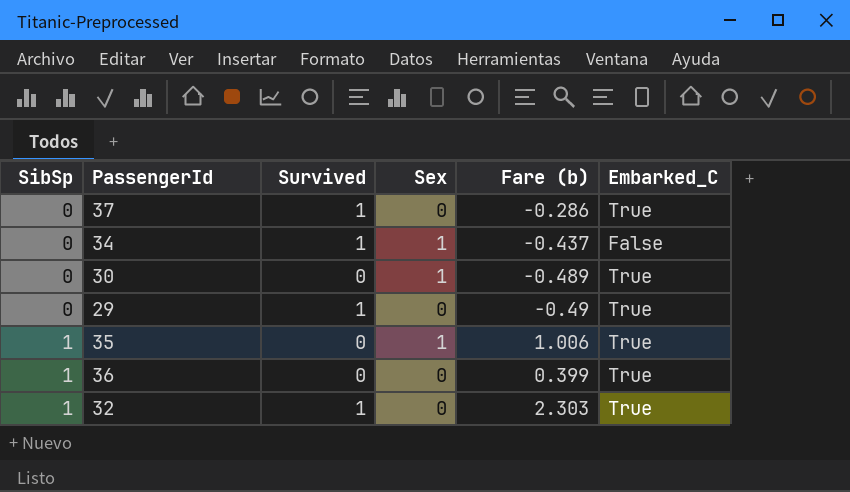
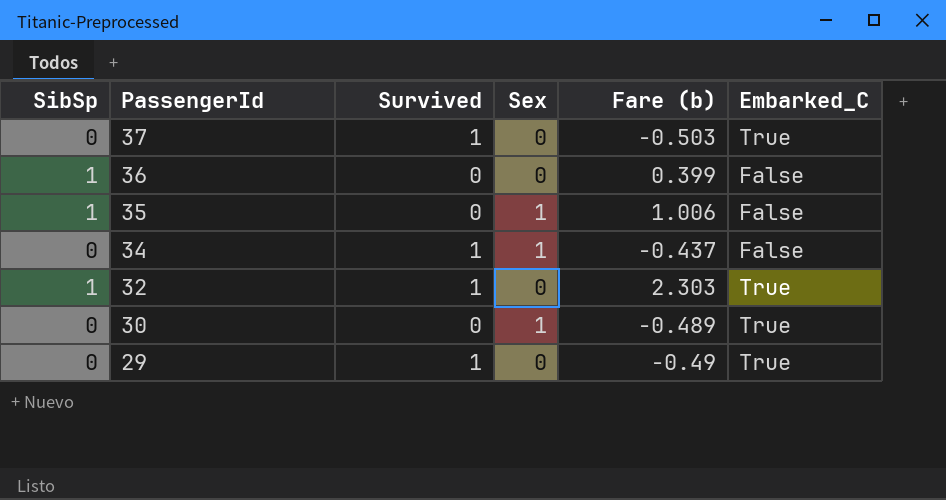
row order: SibSp ascending -> PassengerId descending
37 | Fare (b): -0.286 -> -0.503
36 | Embarked_C: True -> False
35 | Embarked_C: True -> False

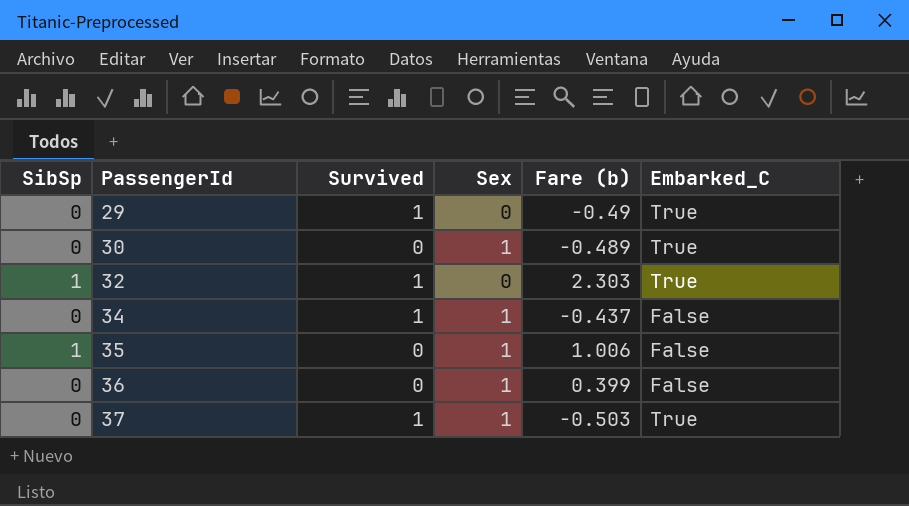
row order: PassengerId descending -> PassengerId ascending
36 | SibSp: 1 -> 0
36 | Sex: 0 -> 1
37 | Sex: 0 -> 1

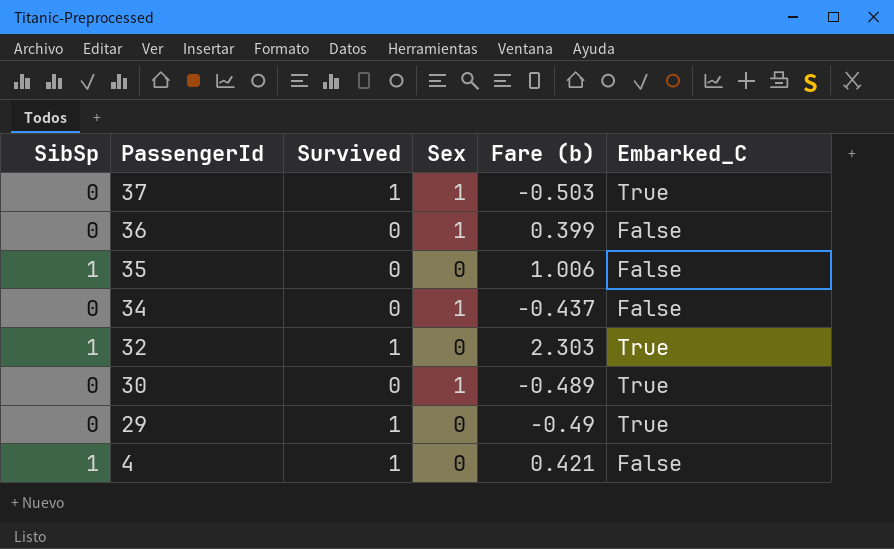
row order: PassengerId ascending -> PassengerId descending
35 | Sex: 1 -> 0
34 | Survived: 1 -> 0
row 4: none -> 1 | 1 | 0 | 0.421 | False

